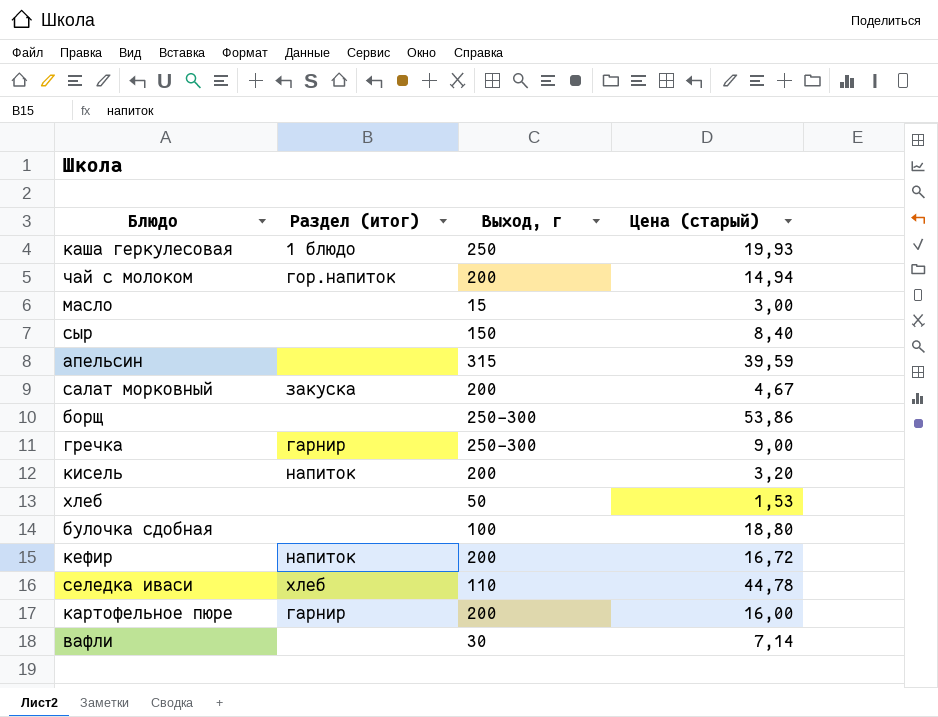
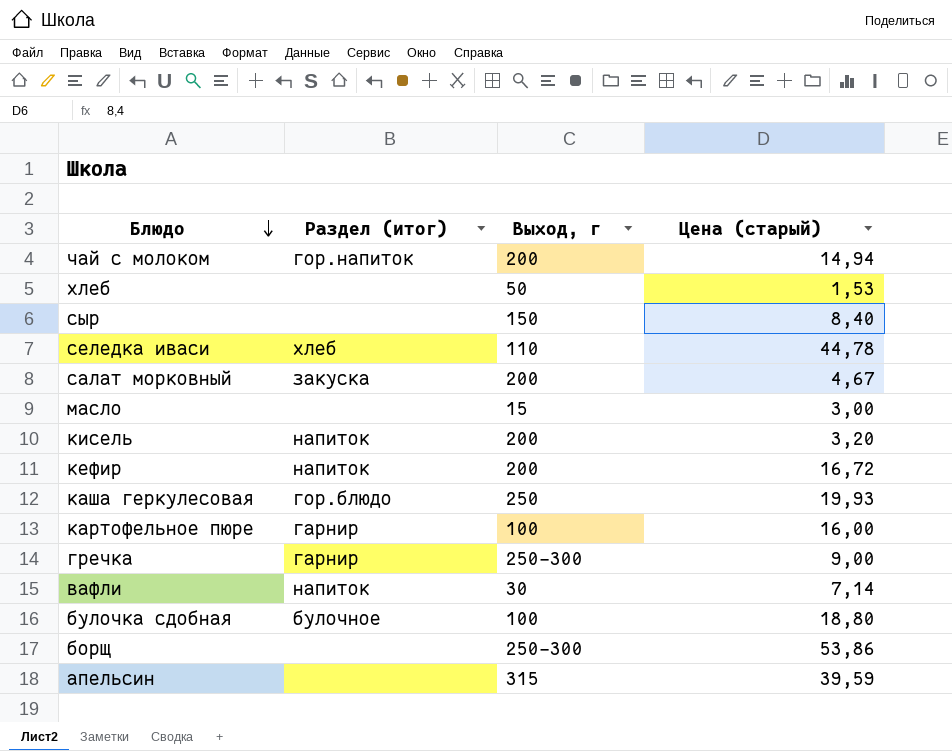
row order: none -> Блюдо descending
каша геркулесовая | Раздел (итог): 1 блюдо -> гор.блюдо
картофельное пюре | Выход, г: 200 -> 100
вафли | Раздел (итог): none -> напиток
булочка сдобная | Раздел (итог): none -> булочное

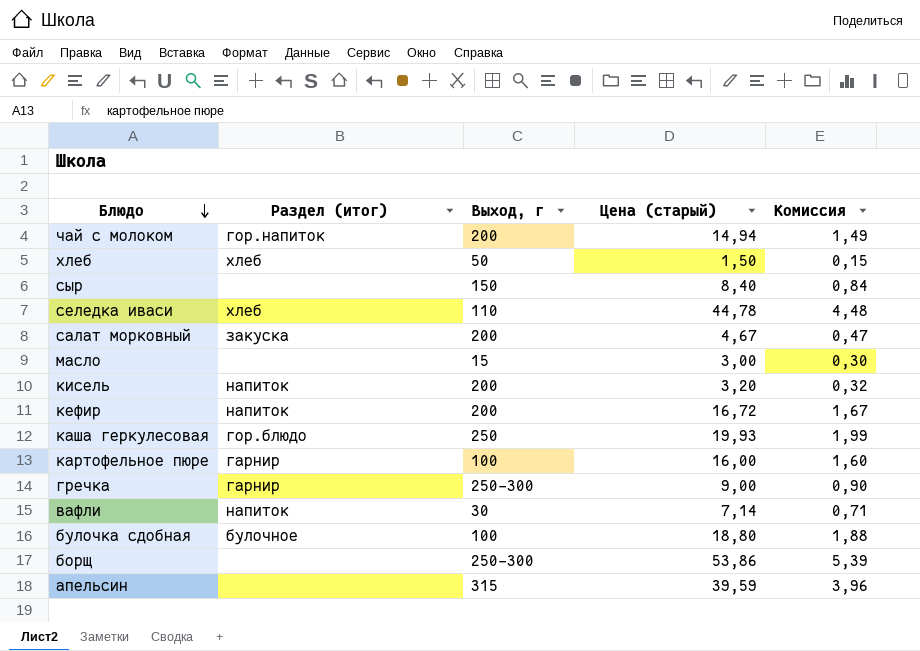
column Комиссия | formula: none -> [Цена (старый)] * 0,1
хлеб | Раздел (итог): none -> хлеб
хлеб | Цена (старый): 1,53 -> 1,50

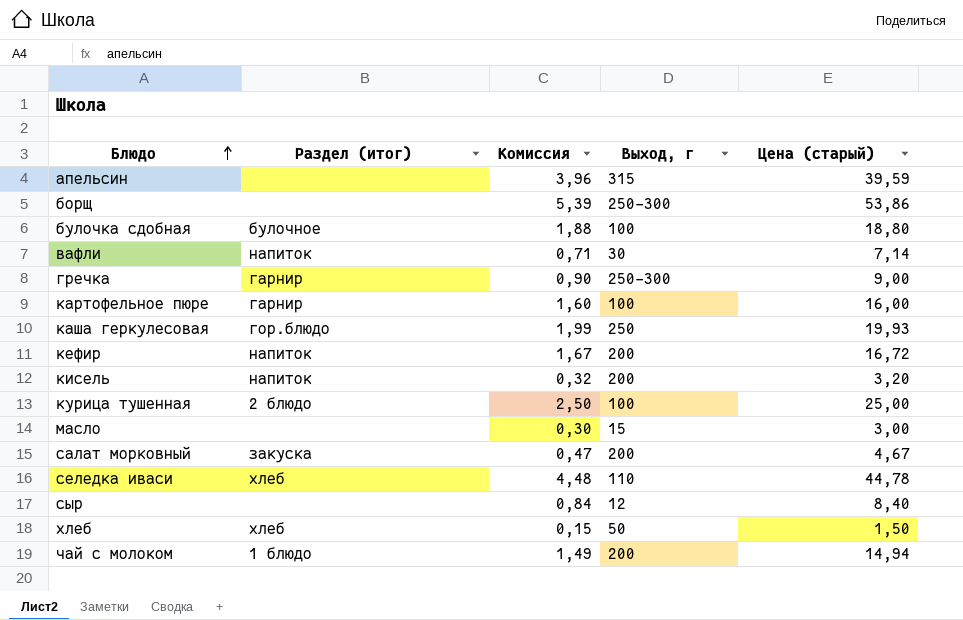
row order: Блюдо descending -> Блюдо ascending
column Комиссия | position: 5 -> 3
row курица тушенная: none -> 2 блюдо | 2,50 | 100 | 25,00
сыр | Выход, г: 150 -> 12
чай с молоком | Раздел (итог): гор.напиток -> 1 блюдо

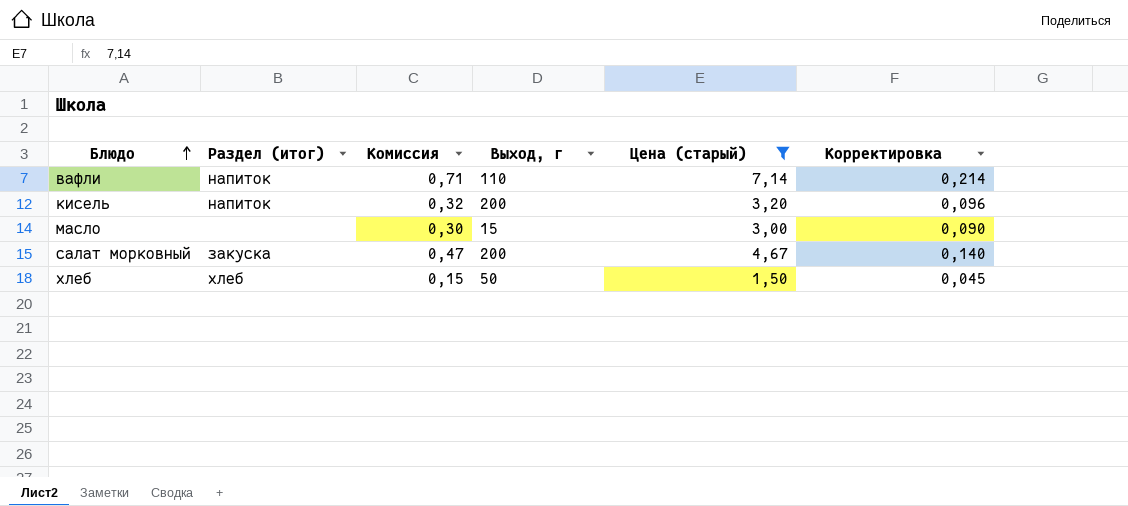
filter: none -> Цена (старый) <= 7,14
column Корректировка | formula: none -> [Цена (старый)] * 0,03
вафли | Выход, г: 30 -> 110

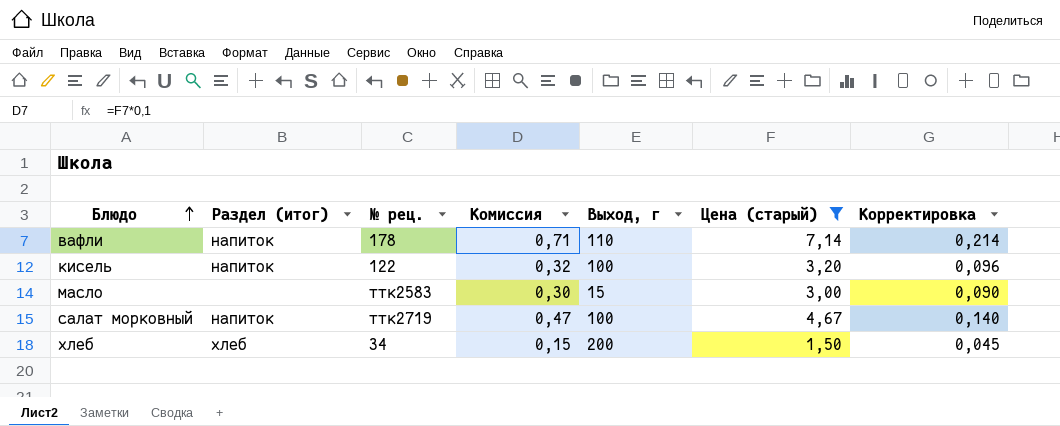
column № рец. | position: none -> 3
кисель | Выход, г: 200 -> 100
салат морковный | Раздел (итог): закуска -> напиток
салат морковный | Выход, г: 200 -> 100
хлеб | Выход, г: 50 -> 200

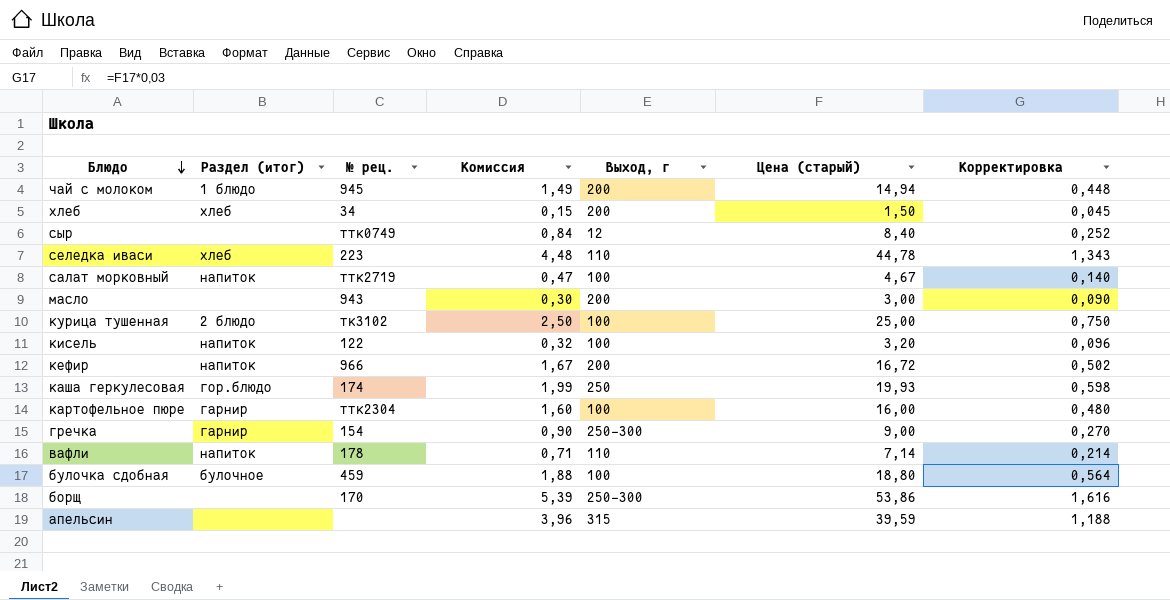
filter: Цена (старый) <= 7,14 -> none
row order: Блюдо ascending -> Блюдо descending
масло | № рец.: ттк2583 -> 943
масло | Выход, г: 15 -> 200

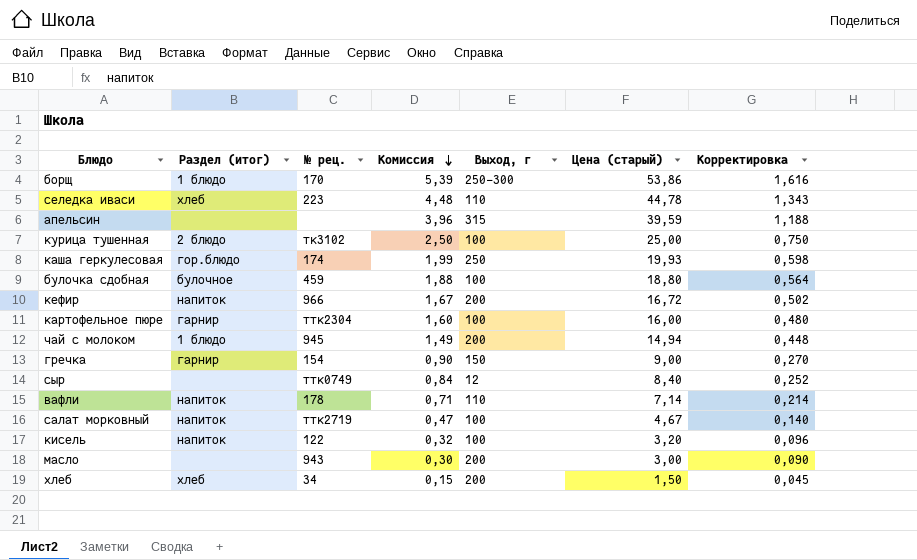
row order: Блюдо descending -> Комиссия descending
борщ | Раздел (итог): none -> 1 блюдо
гречка | Выход, г: 250-300 -> 150

